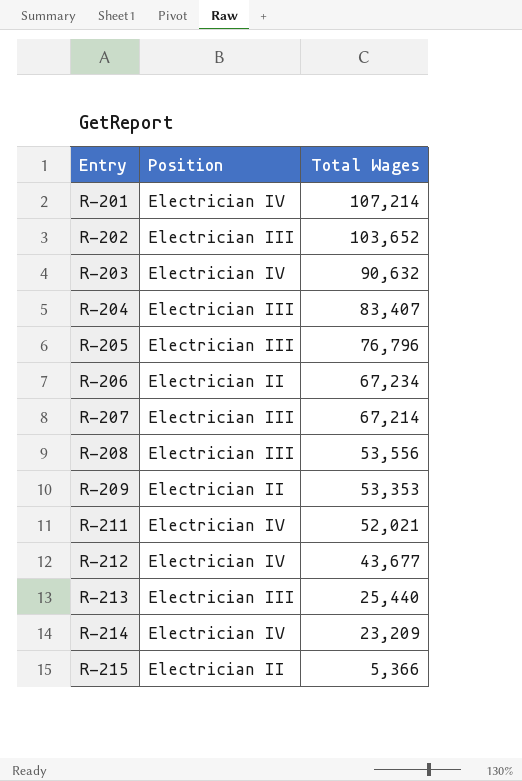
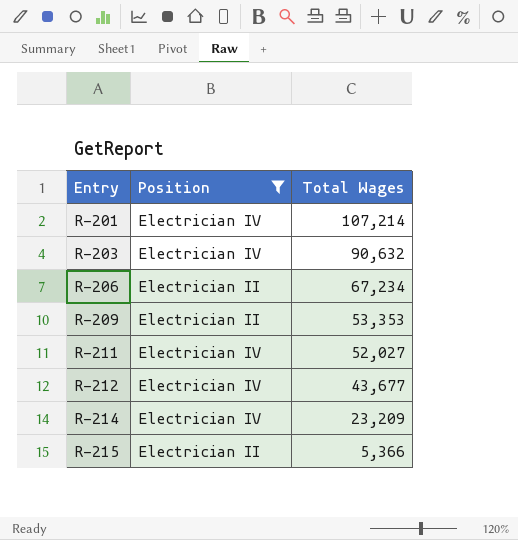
filter: none -> Position != Electrician III
R-211 | Total Wages: 52,021 -> 52,027

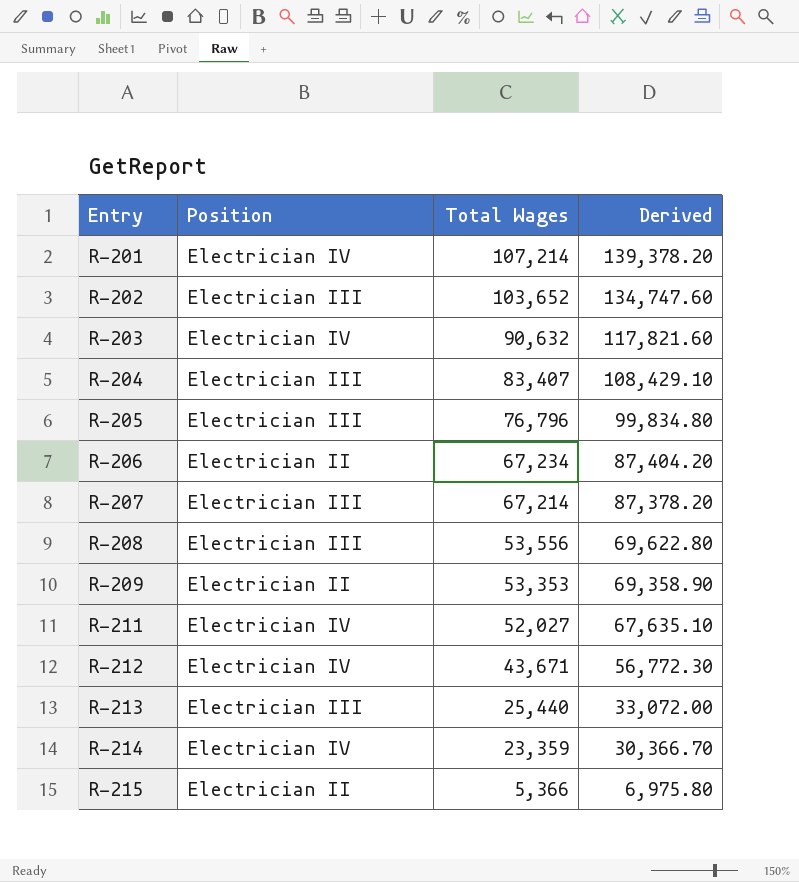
filter: Position != Electrician III -> none
column Derived | formula: none -> [Total Wages] * 1.3
R-212 | Total Wages: 43,677 -> 43,671
R-214 | Total Wages: 23,209 -> 23,359

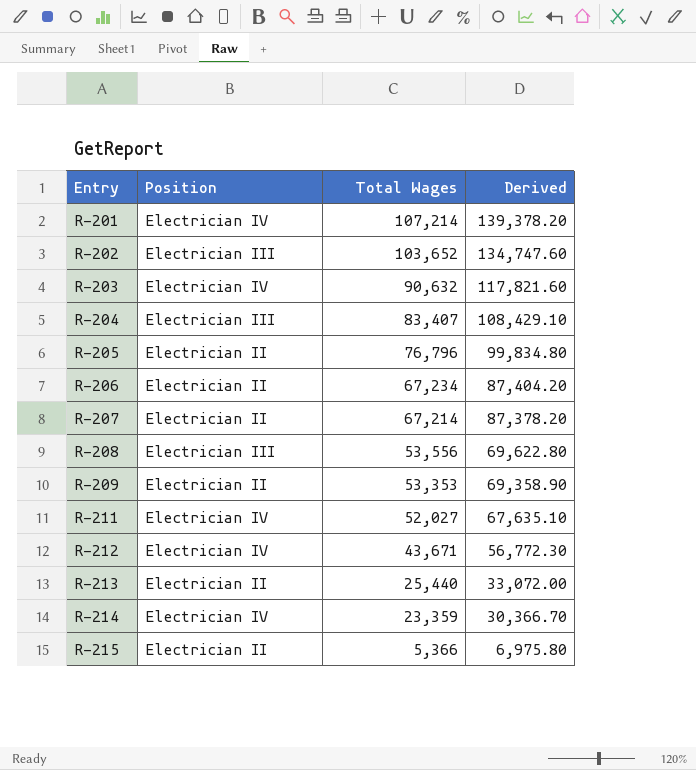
R-205 | Position: Electrician III -> Electrician II
R-207 | Position: Electrician III -> Electrician II
R-213 | Position: Electrician III -> Electrician II

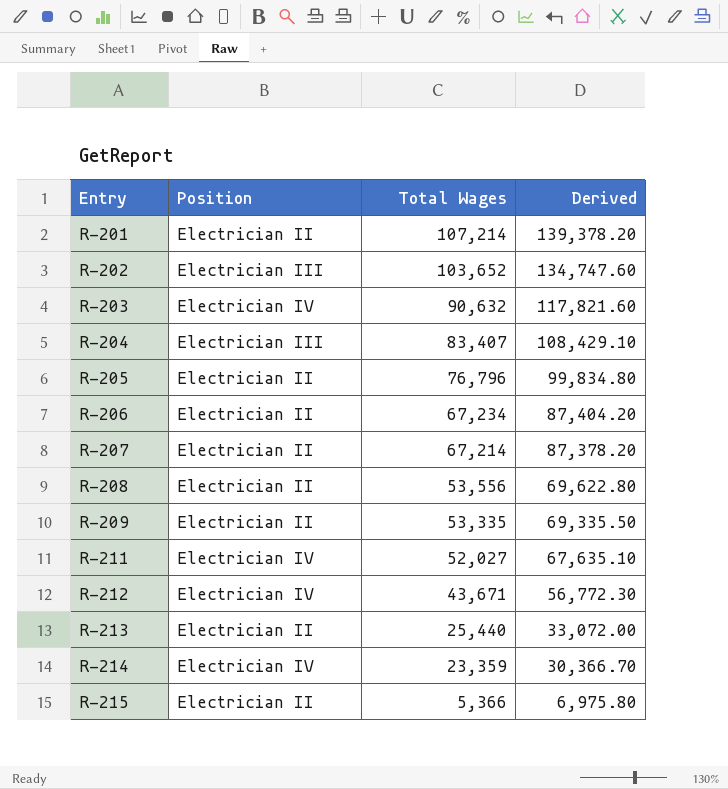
R-201 | Position: Electrician IV -> Electrician II
R-208 | Position: Electrician III -> Electrician II
R-209 | Total Wages: 53,353 -> 53,335
R-209 | Derived: 69,358.90 -> 69,335.50

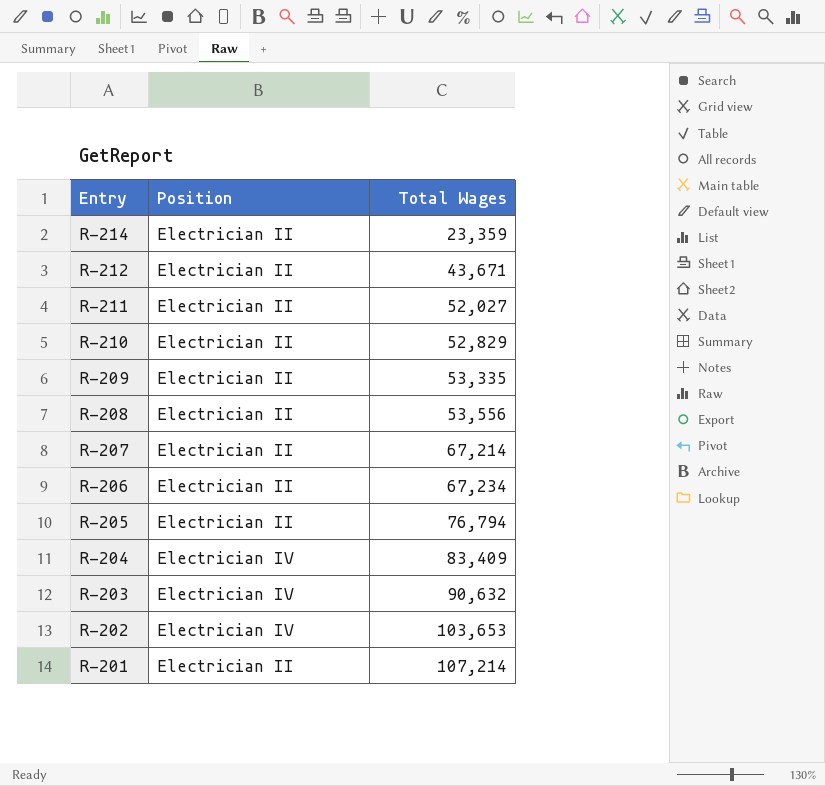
row order: Entry ascending -> Entry descending
column Derived | formula: [Total Wages] * 1.3 -> none
row R-213: Electrician II | 25,440 | 33,072.00 -> none
row R-215: Electrician II | 5,366 | 6,975.80 -> none
R-214 | Position: Electrician IV -> Electrician II
R-212 | Position: Electrician IV -> Electrician II
R-211 | Position: Electrician IV -> Electrician II
row R-210: none -> Electrician II | 52,829
R-205 | Total Wages: 76,796 -> 76,794
R-204 | Position: Electrician III -> Electrician IV
R-204 | Total Wages: 83,407 -> 83,409
R-202 | Position: Electrician III -> Electrician IV
R-202 | Total Wages: 103,652 -> 103,653

